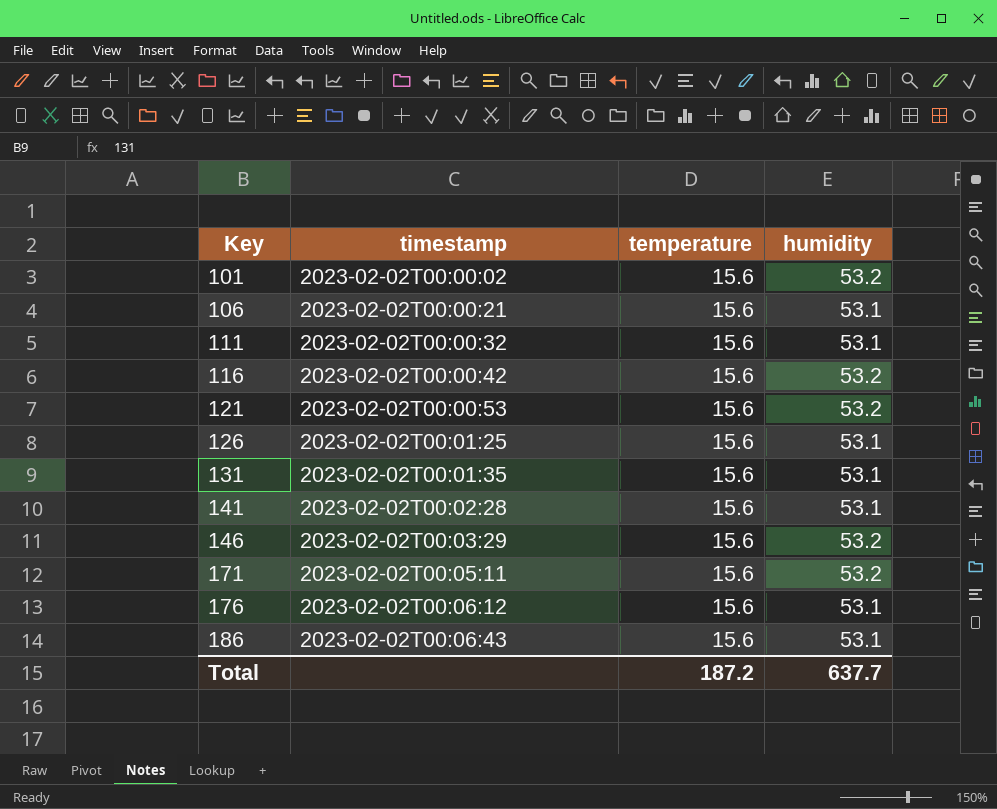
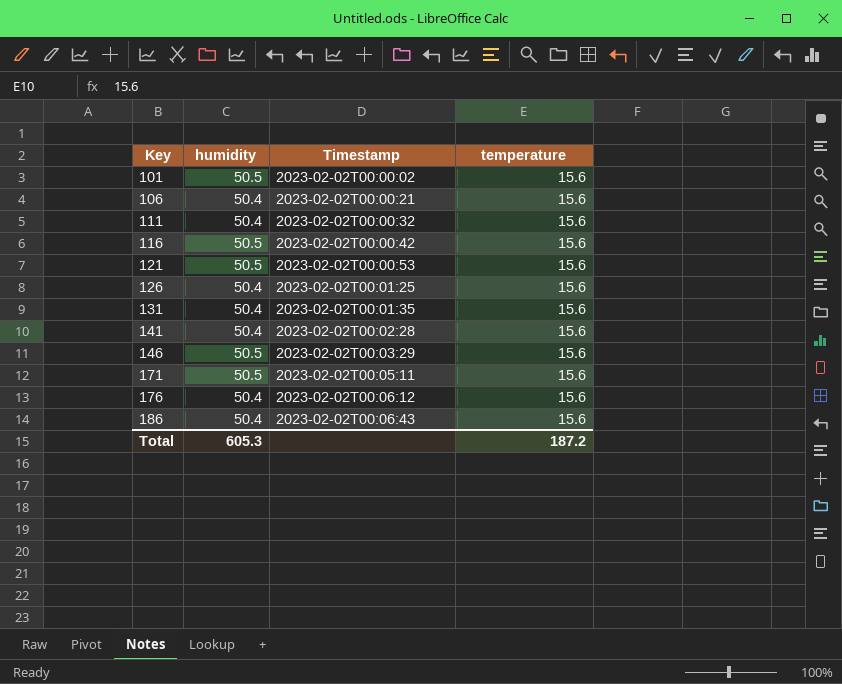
column humidity | position: 4 -> 2
column name: timestamp -> Timestamp
101 | humidity: 53.2 -> 50.5
106 | humidity: 53.1 -> 50.4
111 | humidity: 53.1 -> 50.4
116 | humidity: 53.2 -> 50.5
121 | humidity: 53.2 -> 50.5
126 | humidity: 53.1 -> 50.4
131 | humidity: 53.1 -> 50.4
141 | humidity: 53.1 -> 50.4
146 | humidity: 53.2 -> 50.5
171 | humidity: 53.2 -> 50.5
176 | humidity: 53.1 -> 50.4
186 | humidity: 53.1 -> 50.4
Total | humidity: 637.7 -> 605.3

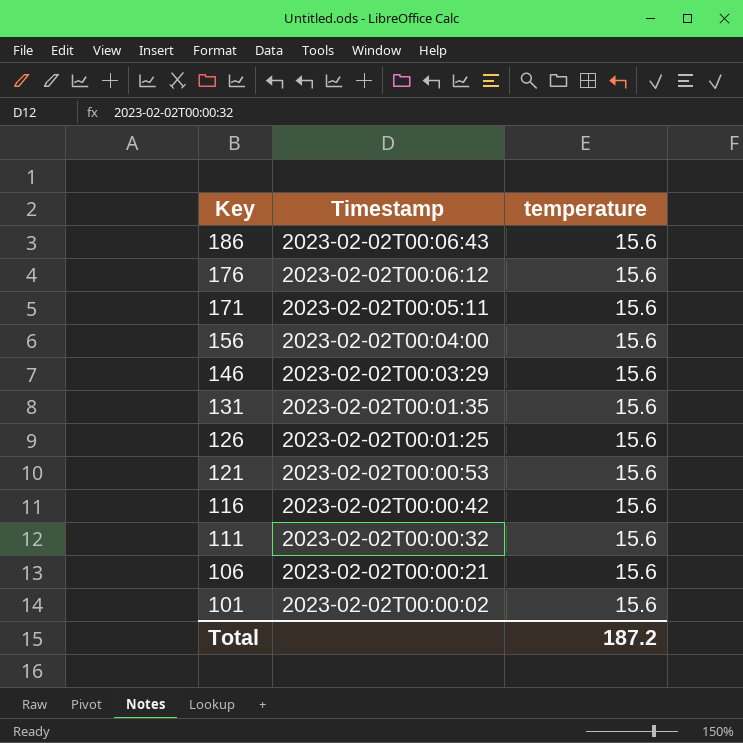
row order: Key ascending -> Key descending
column humidity | position: 2 -> none
row 141: 50.4 | 2023-02-02T00:02:28 | 15.6 -> none
row 156: none -> 2023-02-02T00:04:00 | 15.6

